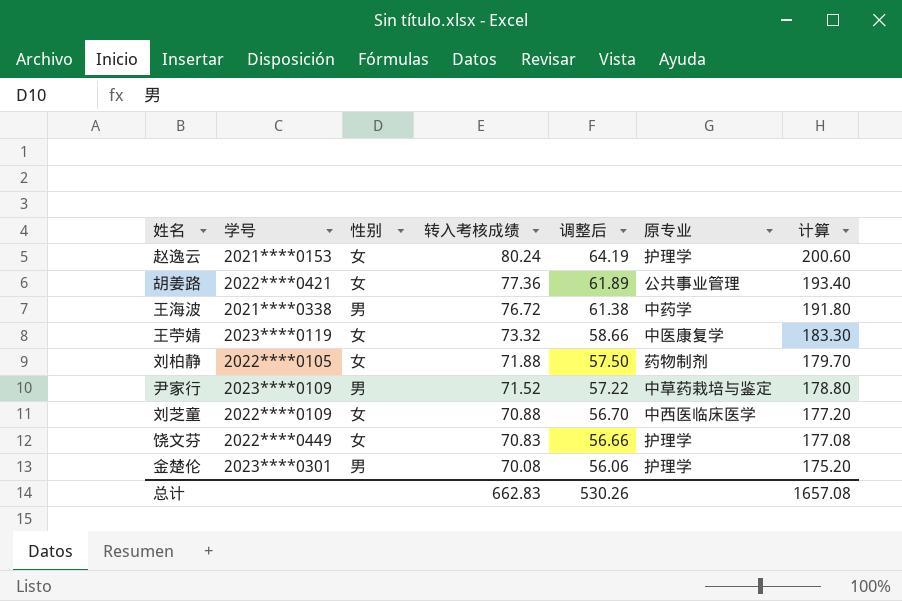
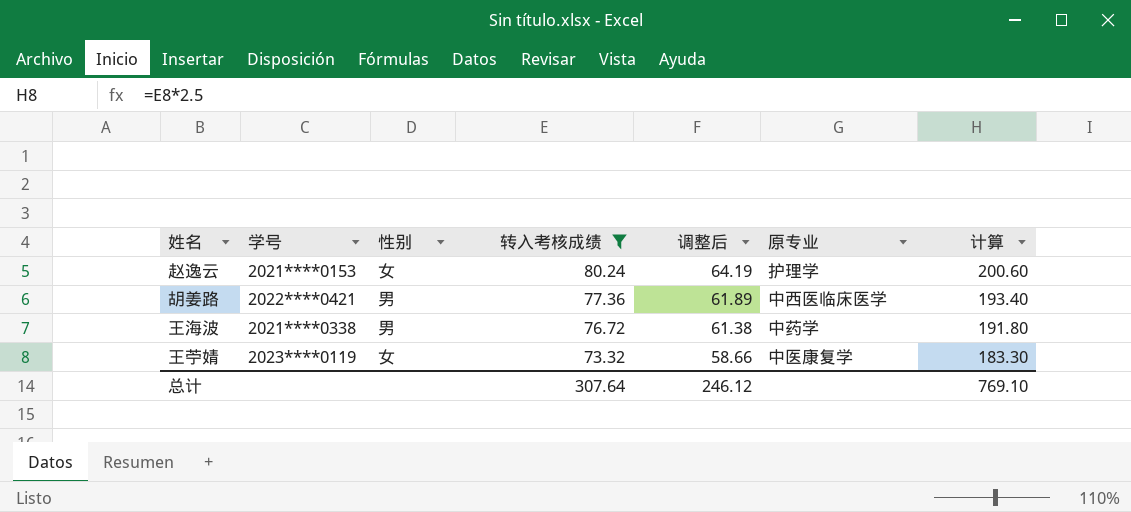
filter: none -> 转入考核成绩 >= 73.32
胡姜路 | 性别: 女 -> 男
胡姜路 | 原专业: 公共事业管理 -> 中西医临床医学
总计 | 转入考核成绩: 662.83 -> 307.64
总计 | 调整后: 530.26 -> 246.12
总计 | 计算: 1657.08 -> 769.10

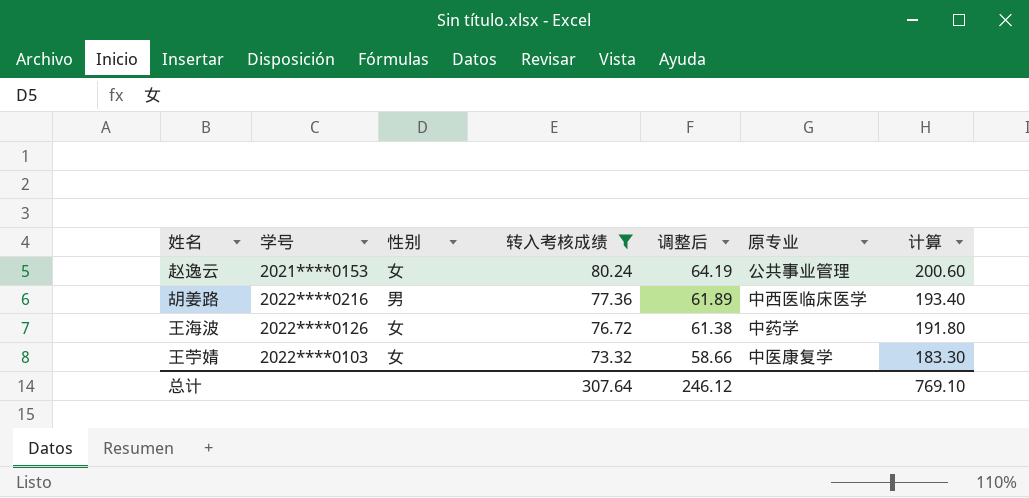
赵逸云 | 原专业: 护理学 -> 公共事业管理
胡姜路 | 学号: 2022****0421 -> 2022****0216
王海波 | 学号: 2021****0338 -> 2022****0126
王海波 | 性别: 男 -> 女
王苧婧 | 学号: 2023****0119 -> 2022****0103

